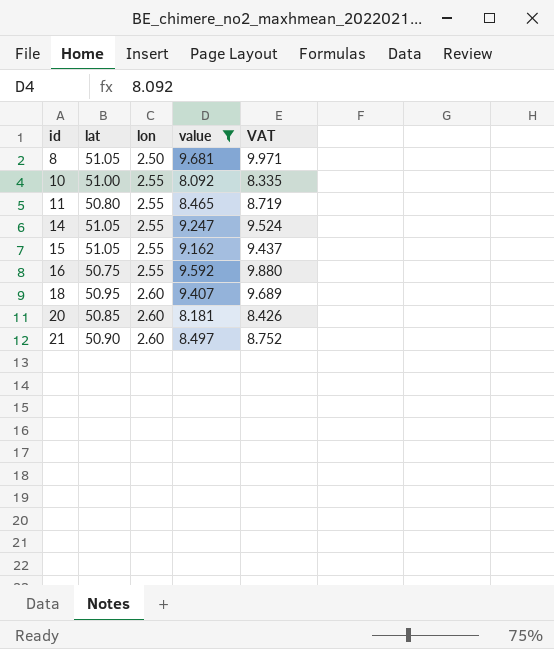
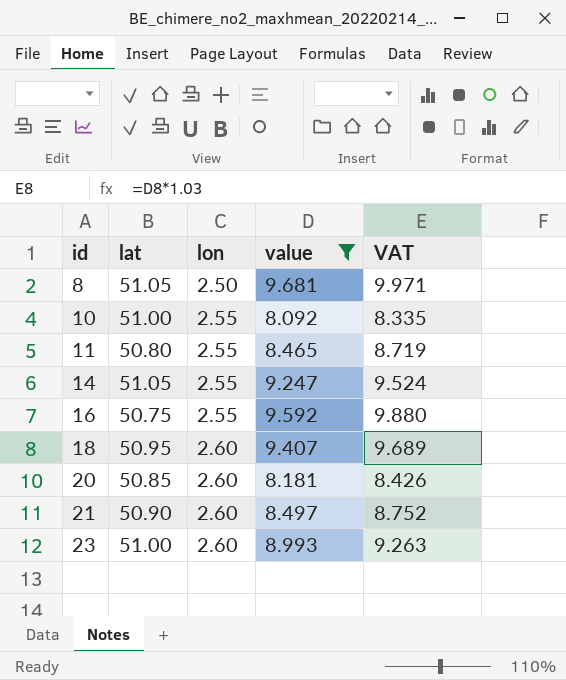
row 15: 51.05 | 2.55 | 9.162 | 9.437 -> none
row 23: none -> 51.00 | 2.60 | 8.993 | 9.263

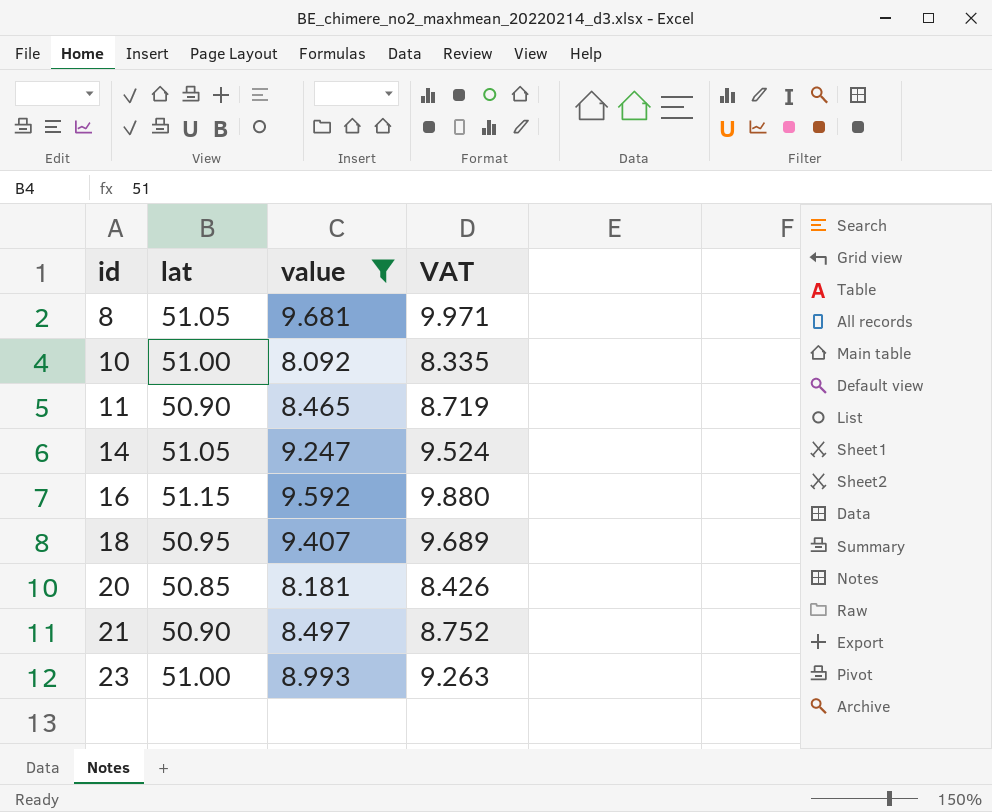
column lon | position: 3 -> none
11 | lat: 50.80 -> 50.90
16 | lat: 50.75 -> 51.15

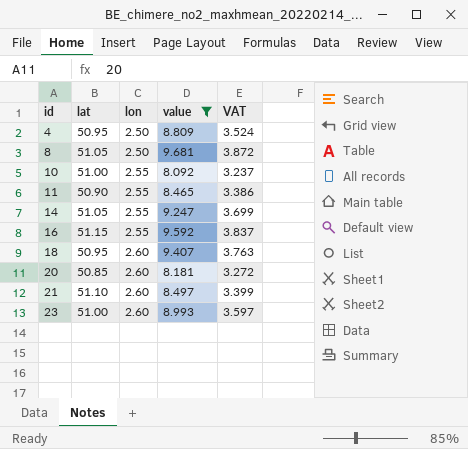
column lon | position: none -> 3
column VAT | formula: [value] * 1.03 -> [value] * 0.4
row 4: none -> 50.95 | 2.50 | 8.809 | 3.524
21 | lat: 50.90 -> 51.10

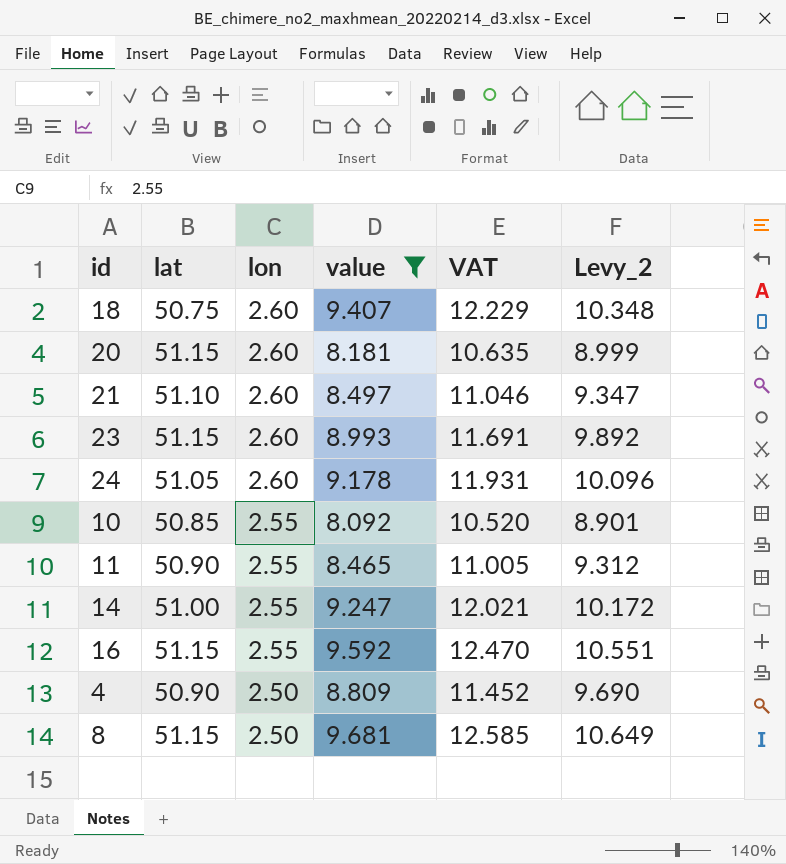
row order: id ascending -> lon descending
column VAT | formula: [value] * 0.4 -> [value] * 1.3
column Levy_2 | formula: none -> [value] * 1.1
18 | lat: 50.95 -> 50.75
20 | lat: 50.85 -> 51.15
23 | lat: 51.00 -> 51.15
row 24: none -> 51.05 | 2.60 | 9.178 | 11.931 | 10.096
10 | lat: 51.00 -> 50.85
14 | lat: 51.05 -> 51.00
4 | lat: 50.95 -> 50.90
8 | lat: 51.05 -> 51.15

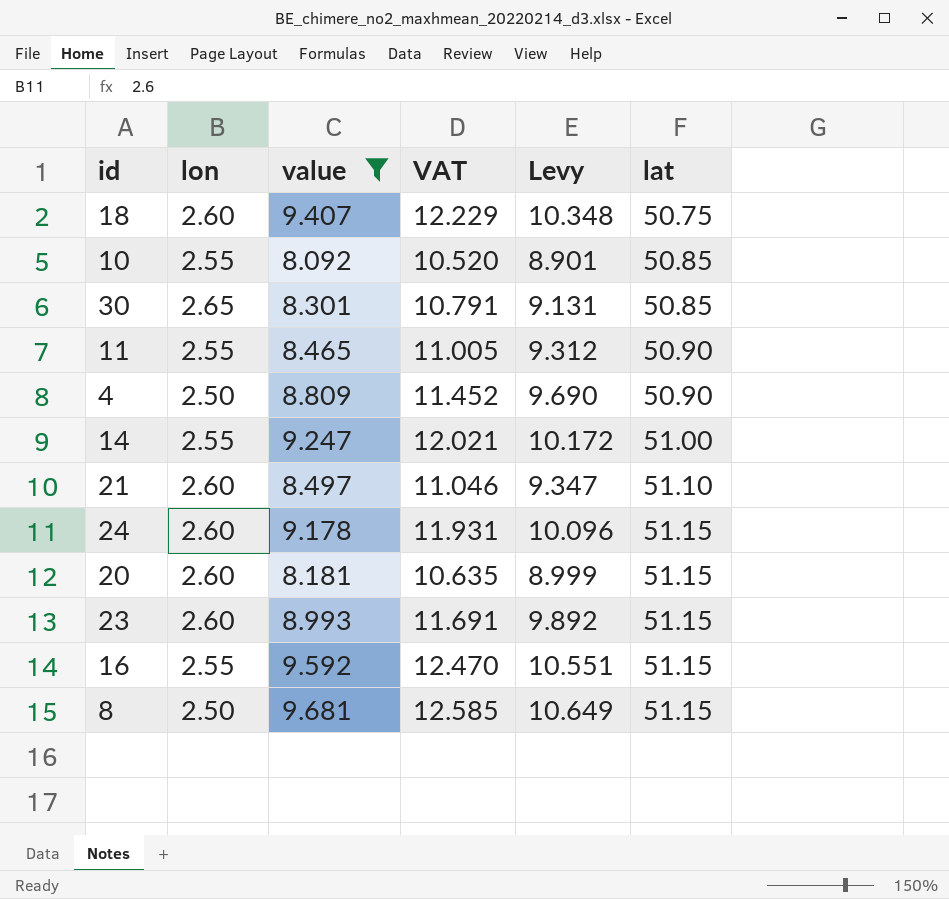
row order: lon descending -> lat ascending
column name: Levy_2 -> Levy
column lat | position: 2 -> 6
row 30: none -> 2.65 | 8.301 | 10.791 | 9.131 | 50.85
24 | lat: 51.05 -> 51.15

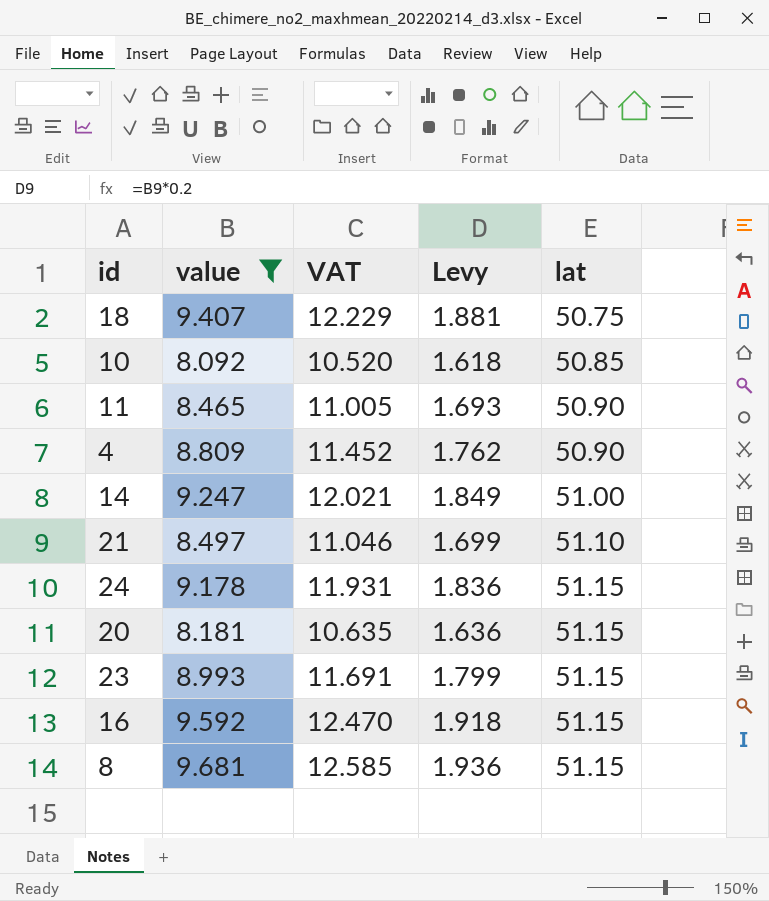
column lon | position: 2 -> none
column Levy | formula: [value] * 1.1 -> [value] * 0.2
row 30: 2.65 | 8.301 | 10.791 | 9.131 | 50.85 -> none

